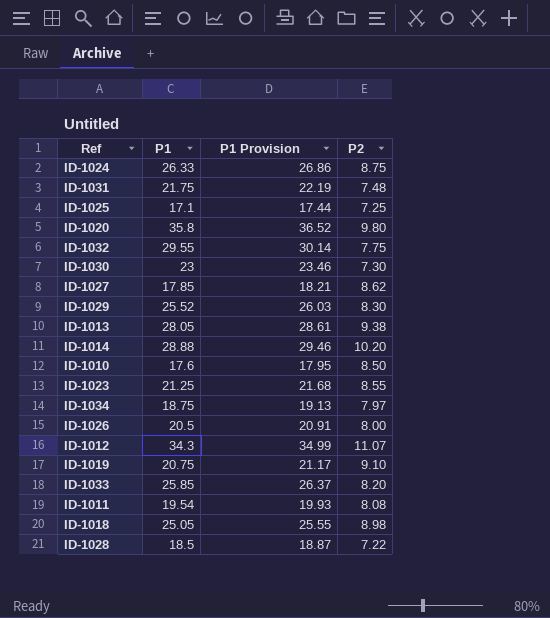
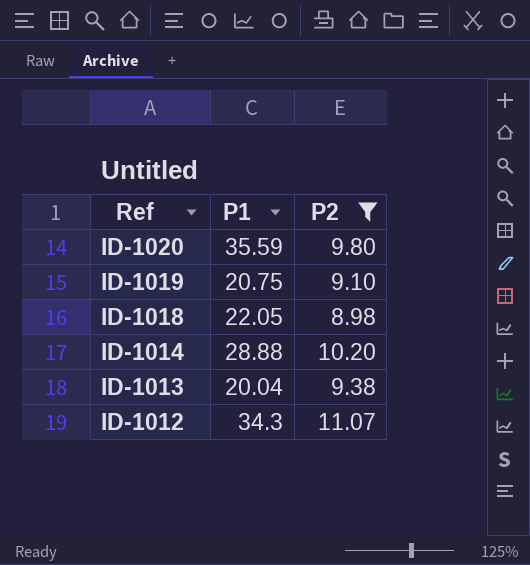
filter: none -> P2 >= 8.98
row order: none -> Ref descending
column P1 Provision | formula: [P1] * 1.02 -> none
ID-1020 | P1: 35.8 -> 35.59
ID-1018 | P1: 25.05 -> 22.05
ID-1013 | P1: 28.05 -> 20.04

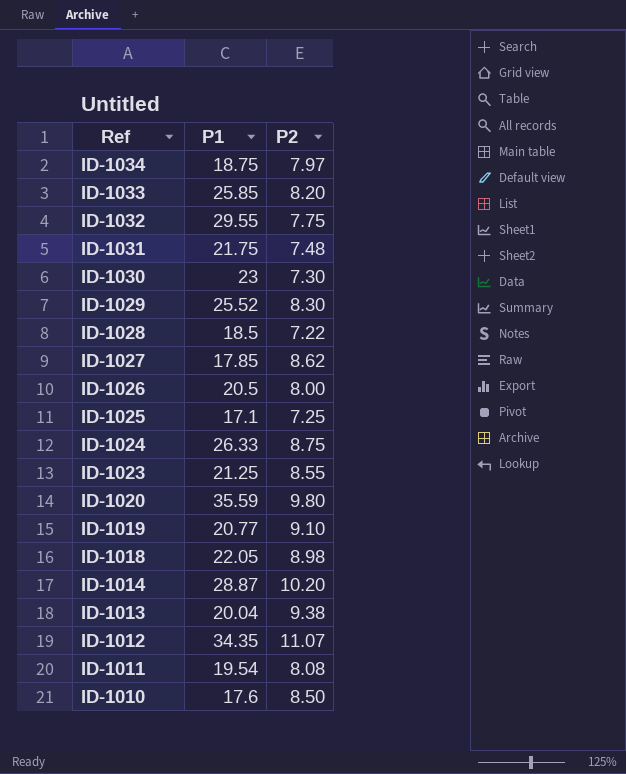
filter: P2 >= 8.98 -> none
ID-1019 | P1: 20.75 -> 20.77
ID-1014 | P1: 28.88 -> 28.87
ID-1012 | P1: 34.3 -> 34.35

